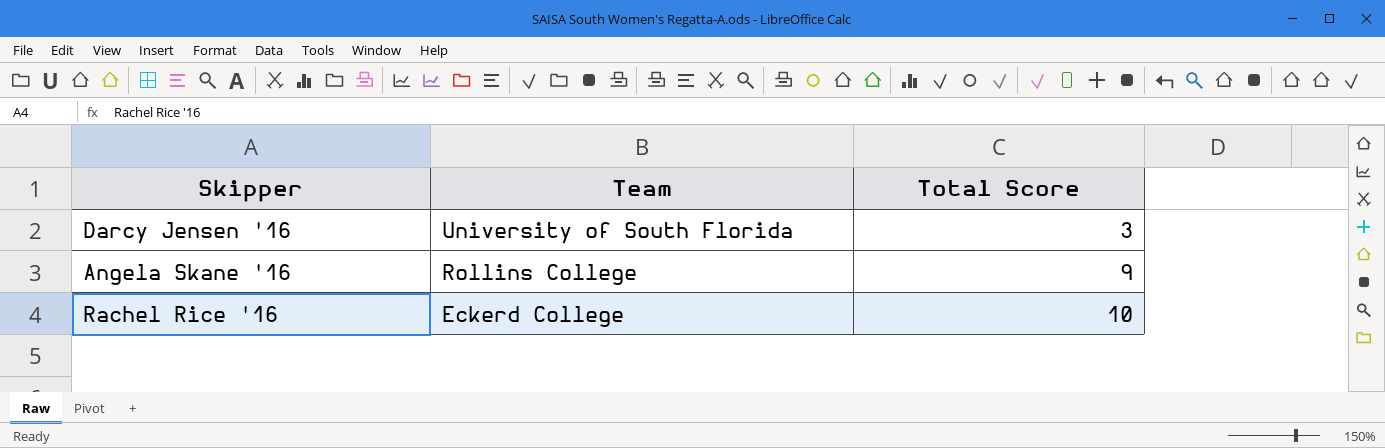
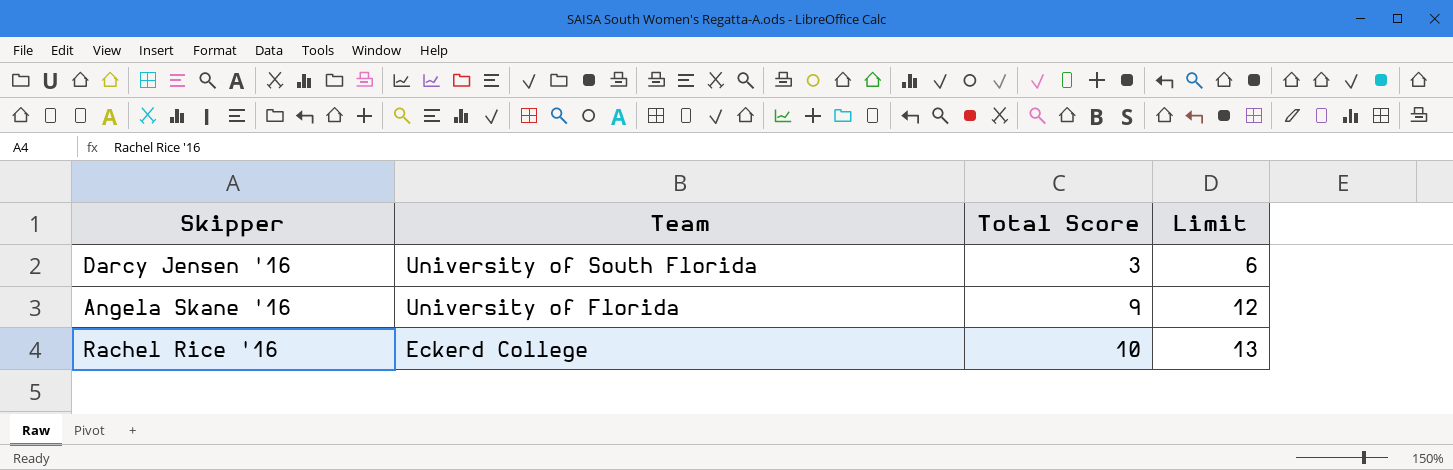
column Limit | formula: none -> [Total Score] + 3
Angela Skane '16 | Team: Rollins College -> University of Florida

